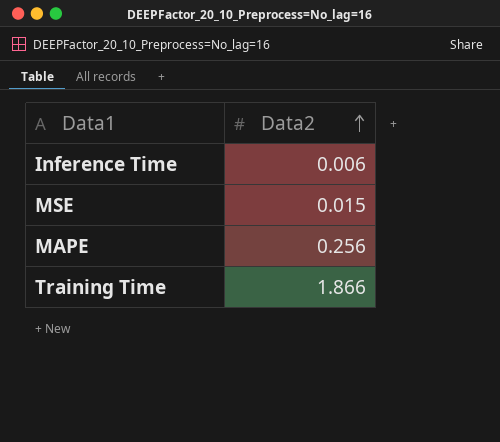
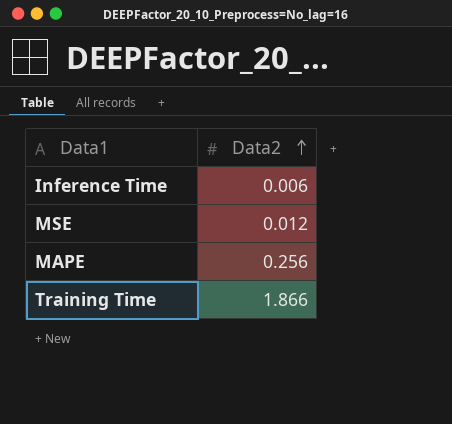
MSE | Data2: 0.015 -> 0.012

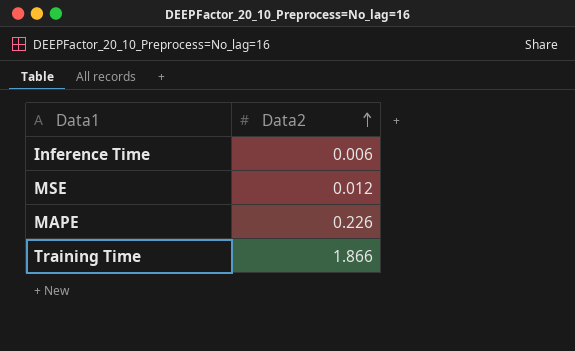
MAPE | Data2: 0.256 -> 0.226

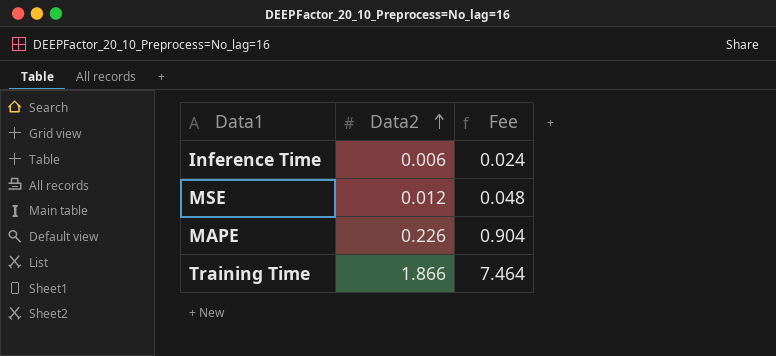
column Fee | formula: none -> [Data2] * 4

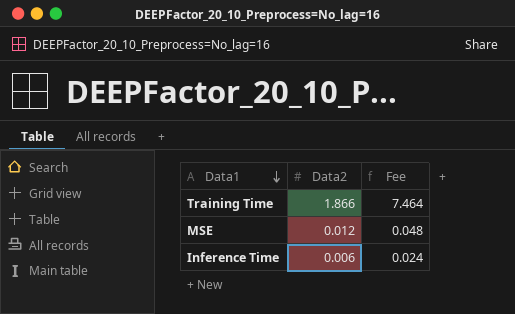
row order: Data2 ascending -> Data1 descending
row MAPE: 0.226 | 0.904 -> none

